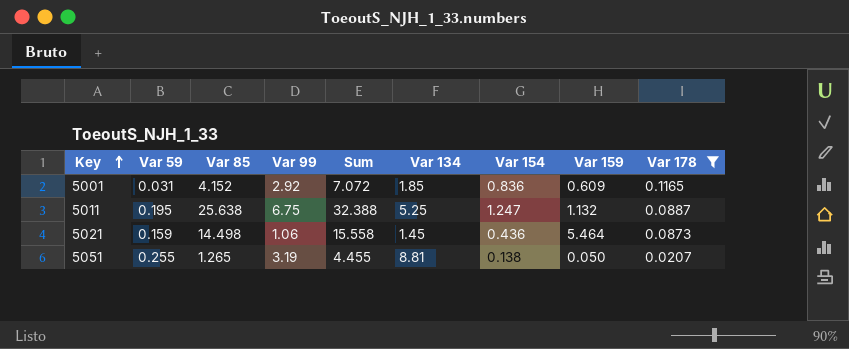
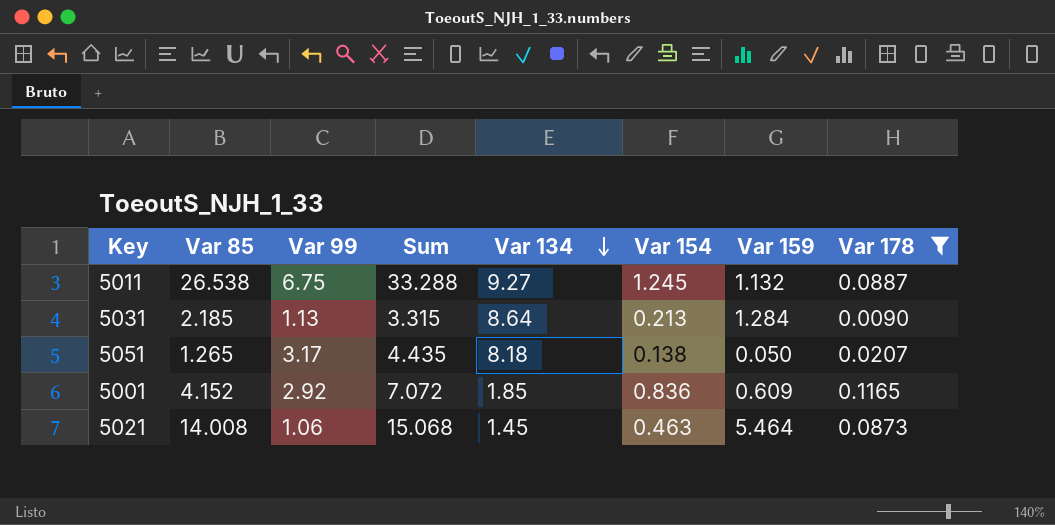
row order: Key ascending -> Var 134 descending
column Var 59 | position: 2 -> none
5011 | Var 85: 25.638 -> 26.538
5011 | Sum: 32.388 -> 33.288
5011 | Var 134: 5.25 -> 9.27
5011 | Var 154: 1.247 -> 1.245
row 5031: none -> 2.185 | 1.13 | 3.315 | 8.64 | 0.213 | 1.284 | 0.0090
5051 | Var 99: 3.19 -> 3.17
5051 | Sum: 4.455 -> 4.435
5051 | Var 134: 8.81 -> 8.18
5021 | Var 85: 14.498 -> 14.008
5021 | Sum: 15.558 -> 15.068
5021 | Var 154: 0.436 -> 0.463

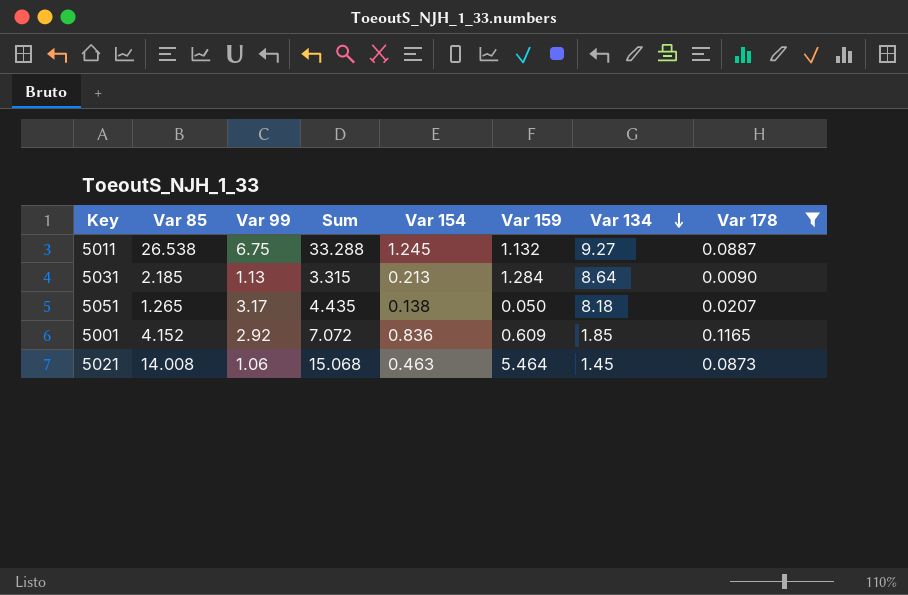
column Var 134 | position: 5 -> 7

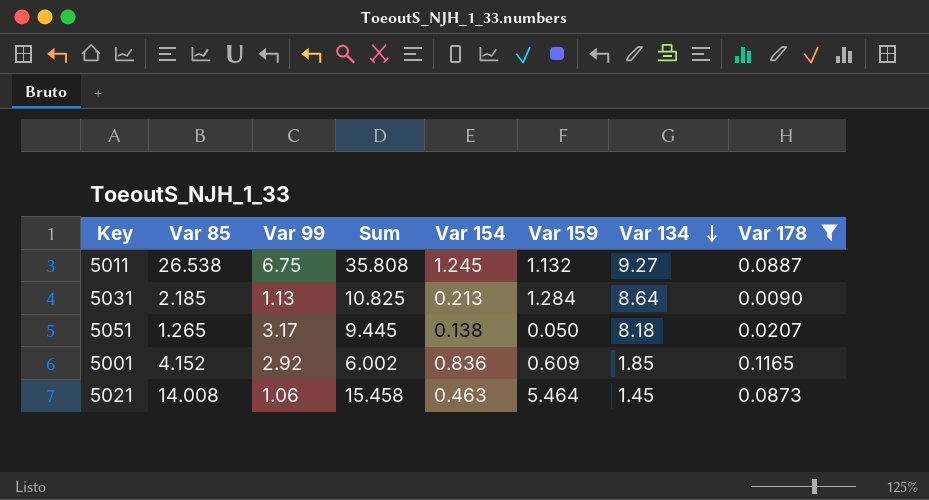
column Sum | formula: [Var 85] + [Var 99] -> [Var 85] + [Var 134]

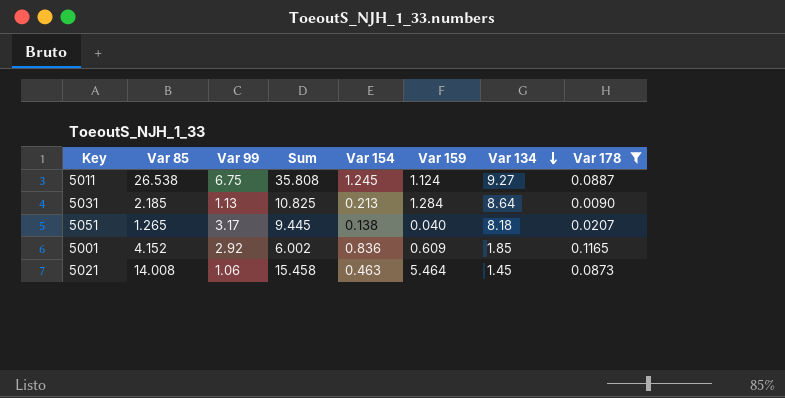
5011 | Var 159: 1.132 -> 1.124
5051 | Var 159: 0.050 -> 0.040

